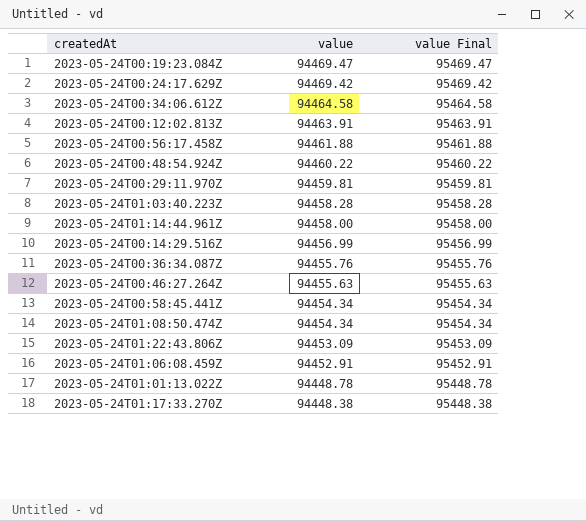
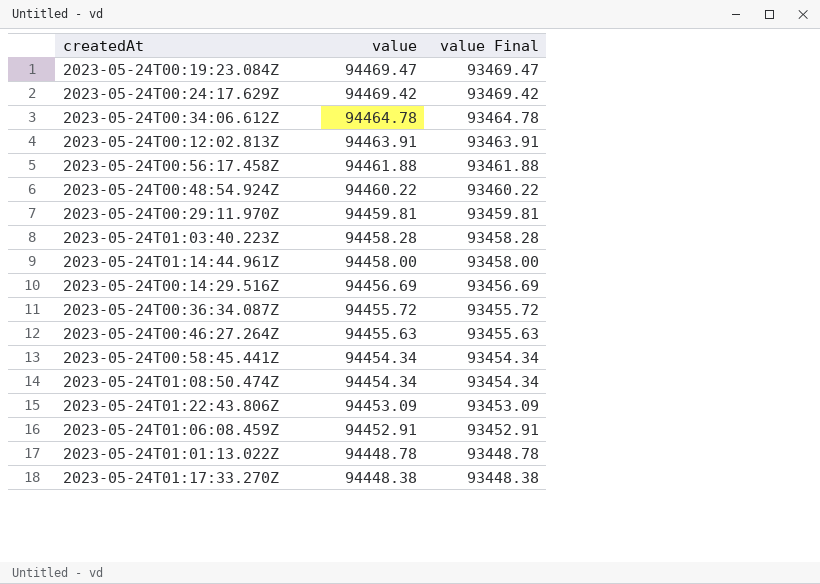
column value Final | formula: [value] + 1000 -> [value] - 1000
2023-05-24T00:34:06.612Z | value: 94464.58 -> 94464.78
2023-05-24T00:14:29.516Z | value: 94456.99 -> 94456.69
2023-05-24T00:36:34.087Z | value: 94455.76 -> 94455.72

